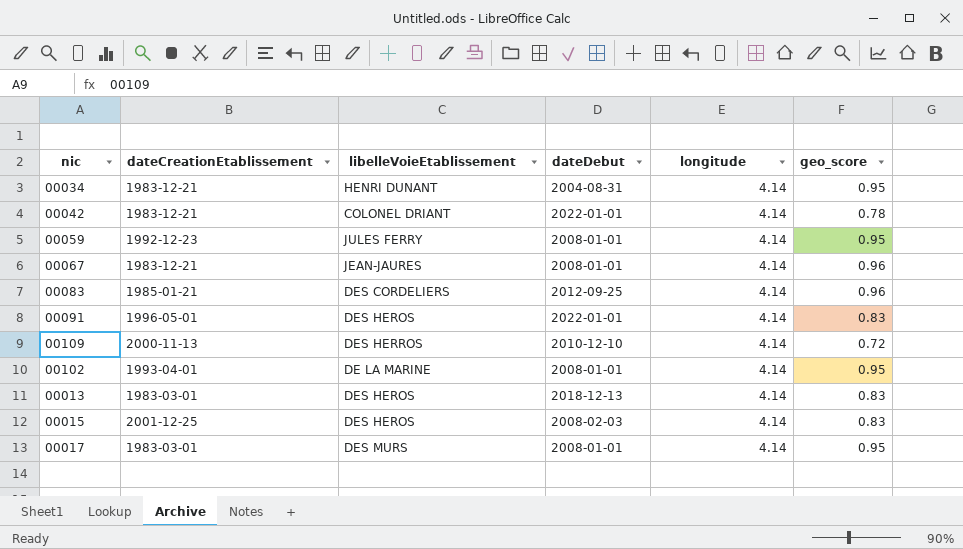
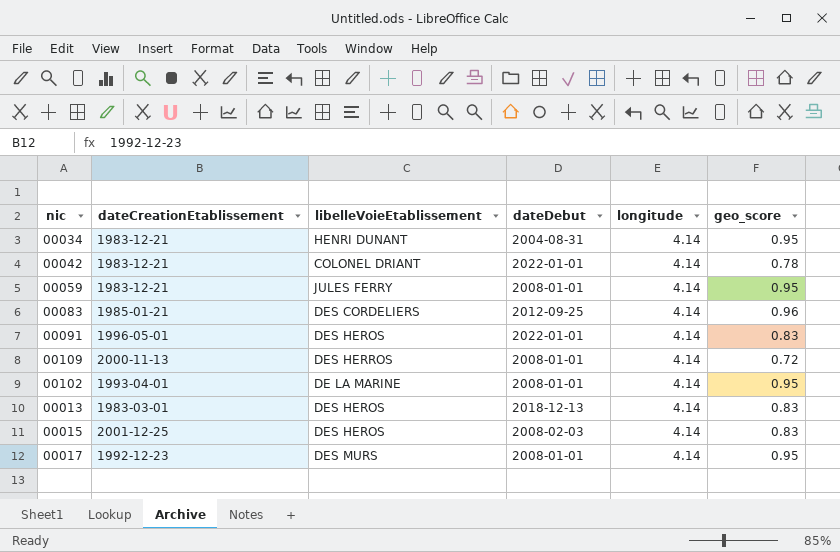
row 00067: 1983-12-21 | JEAN-JAURES | 2008-01-01 | 4.14 | 0.96 -> none
00059 | dateCreationEtablissement: 1992-12-23 -> 1983-12-21
00109 | dateDebut: 2010-12-10 -> 2008-01-01
00017 | dateCreationEtablissement: 1983-03-01 -> 1992-12-23

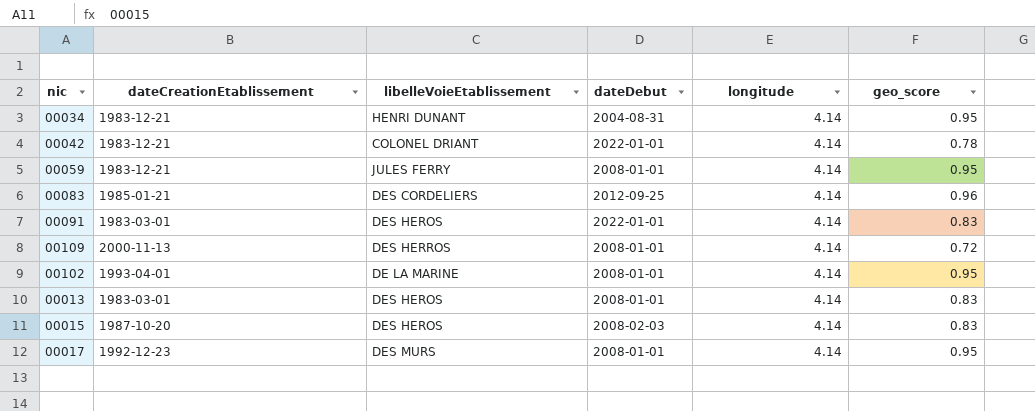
00091 | dateCreationEtablissement: 1996-05-01 -> 1983-03-01
00013 | dateDebut: 2018-12-13 -> 2008-01-01
00015 | dateCreationEtablissement: 2001-12-25 -> 1987-10-20

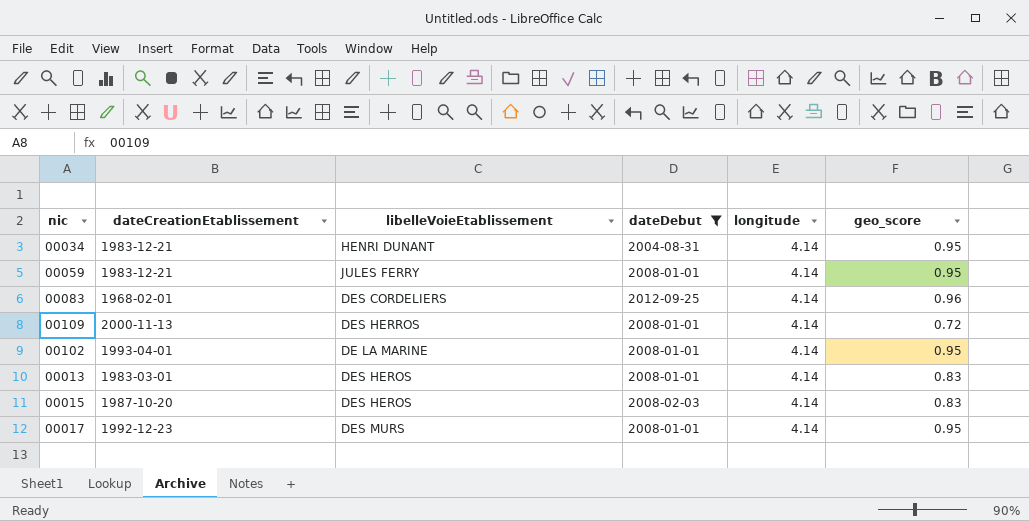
filter: none -> dateDebut != 2022-01-01
00083 | dateCreationEtablissement: 1985-01-21 -> 1968-02-01

